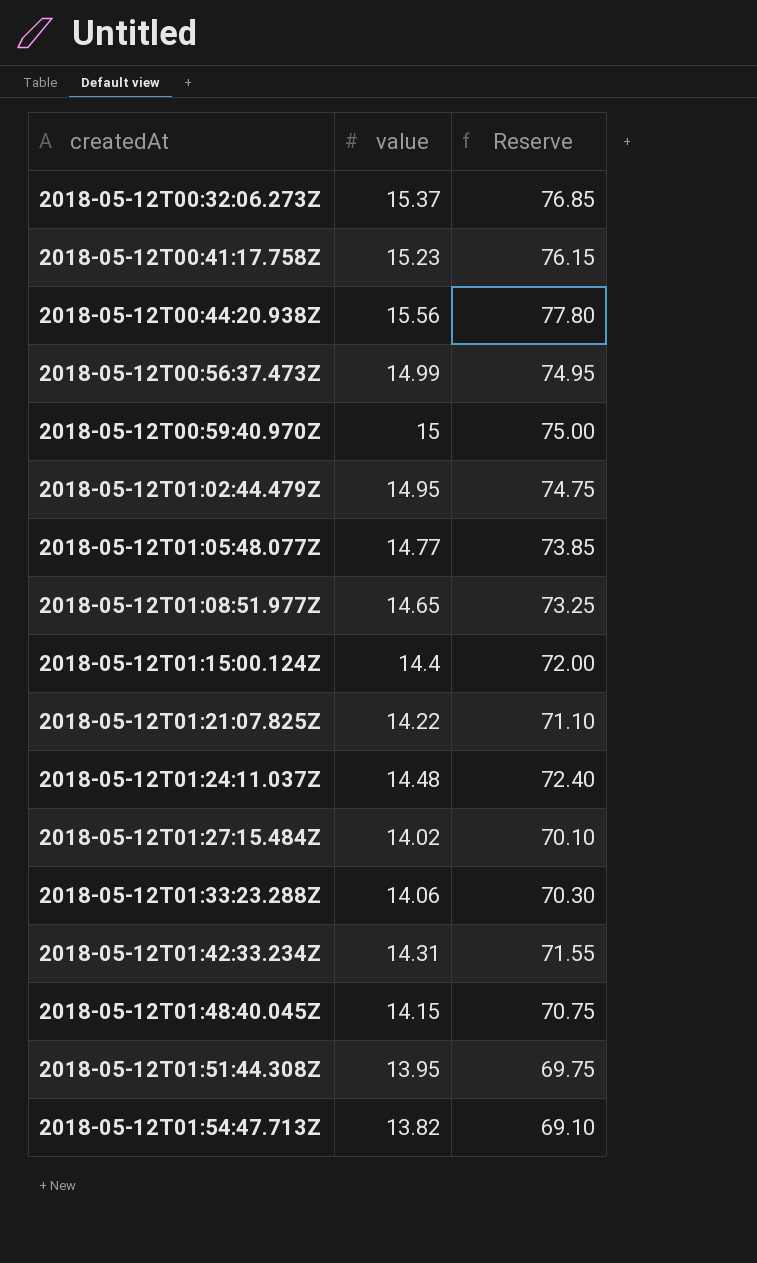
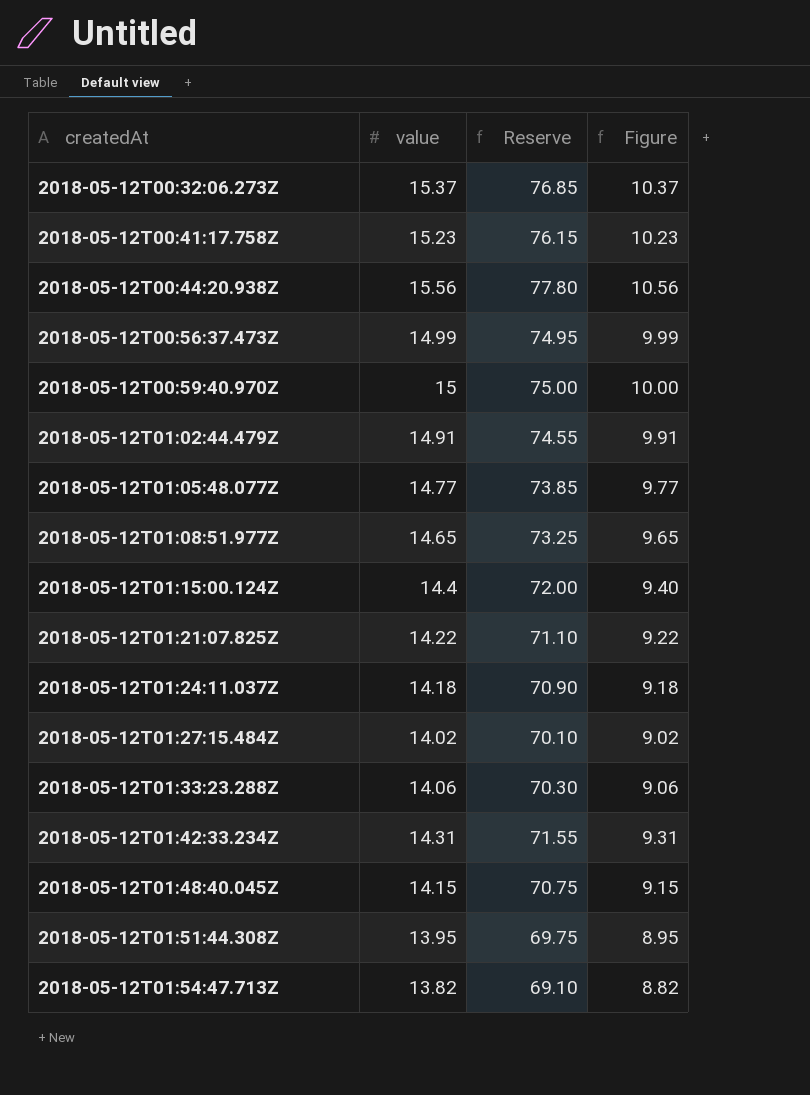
column Figure | formula: none -> [value] - 5
2018-05-12T01:02:44.479Z | value: 14.95 -> 14.91
2018-05-12T01:02:44.479Z | Reserve: 74.75 -> 74.55
2018-05-12T01:24:11.037Z | value: 14.48 -> 14.18
2018-05-12T01:24:11.037Z | Reserve: 72.40 -> 70.90

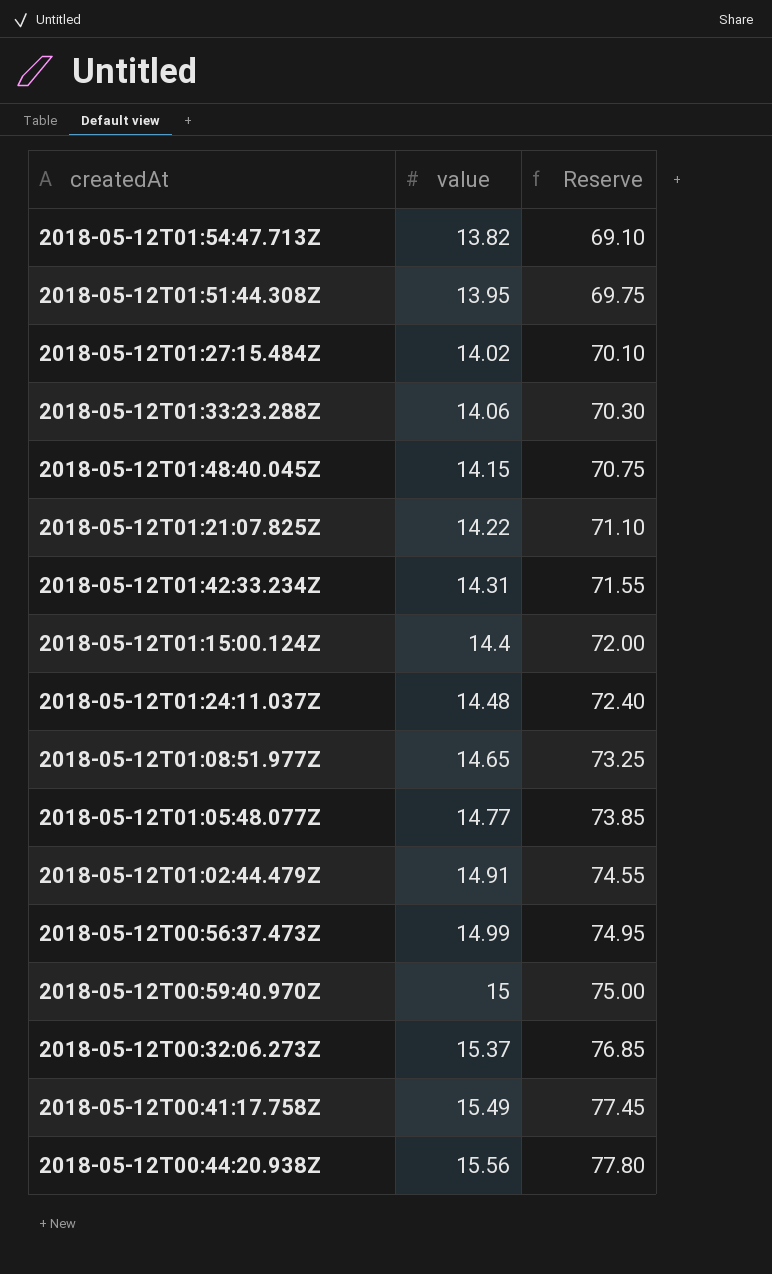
row order: createdAt ascending -> value ascending
column Figure | formula: [value] - 5 -> none
2018-05-12T01:24:11.037Z | value: 14.18 -> 14.48
2018-05-12T01:24:11.037Z | Reserve: 70.90 -> 72.40
2018-05-12T00:41:17.758Z | value: 15.23 -> 15.49
2018-05-12T00:41:17.758Z | Reserve: 76.15 -> 77.45

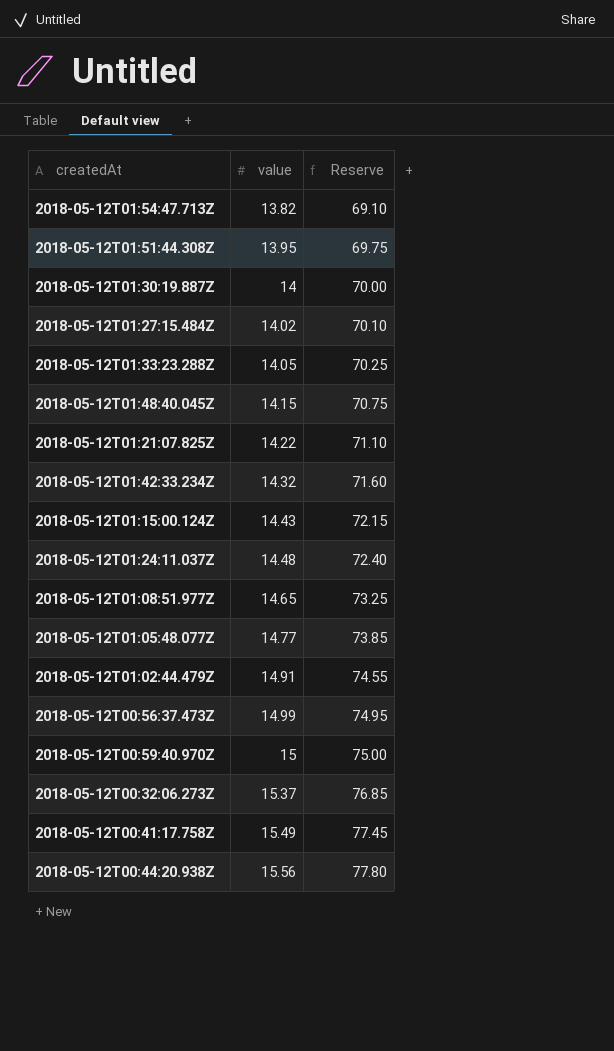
row 2018-05-12T01:30:19.887Z: none -> 14 | 70.00
2018-05-12T01:33:23.288Z | value: 14.06 -> 14.05
2018-05-12T01:33:23.288Z | Reserve: 70.30 -> 70.25
2018-05-12T01:42:33.234Z | value: 14.31 -> 14.32
2018-05-12T01:42:33.234Z | Reserve: 71.55 -> 71.60
2018-05-12T01:15:00.124Z | value: 14.4 -> 14.43
2018-05-12T01:15:00.124Z | Reserve: 72.00 -> 72.15

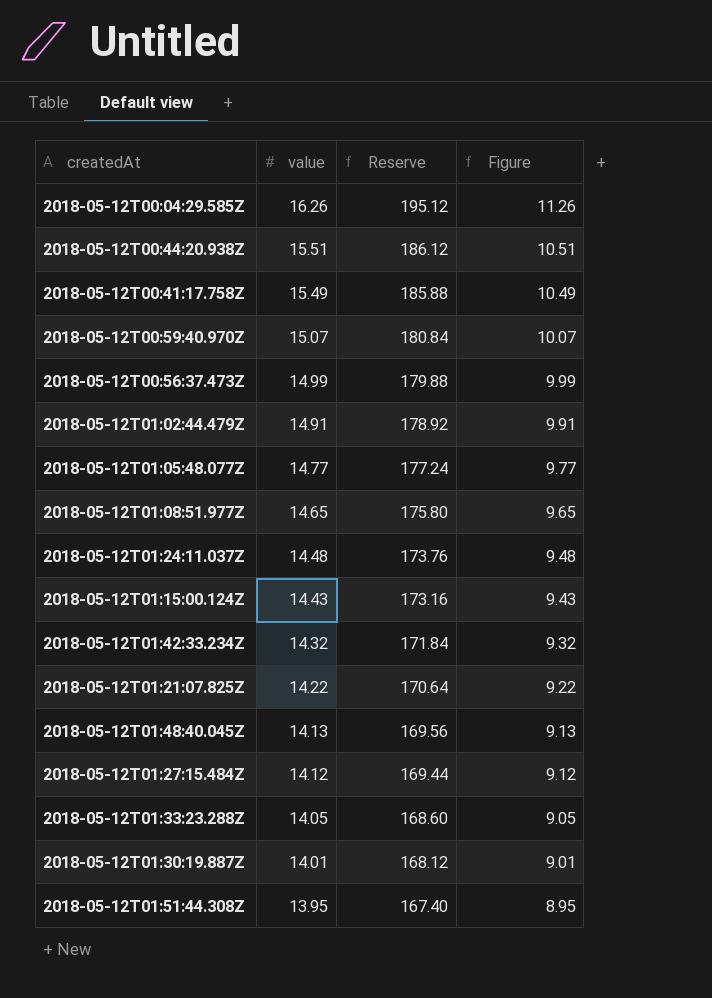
row order: value ascending -> value descending
column Reserve | formula: [value] * 5 -> [value] * 12
column Figure | formula: none -> [value] - 5
row 2018-05-12T01:54:47.713Z: 13.82 | 69.10 -> none
row 2018-05-12T00:32:06.273Z: 15.37 | 76.85 -> none
row 2018-05-12T00:04:29.585Z: none -> 16.26 | 195.12 | 11.26
2018-05-12T00:44:20.938Z | value: 15.56 -> 15.51
2018-05-12T00:59:40.970Z | value: 15 -> 15.07
2018-05-12T01:48:40.045Z | value: 14.15 -> 14.13
2018-05-12T01:27:15.484Z | value: 14.02 -> 14.12
2018-05-12T01:30:19.887Z | value: 14 -> 14.01

